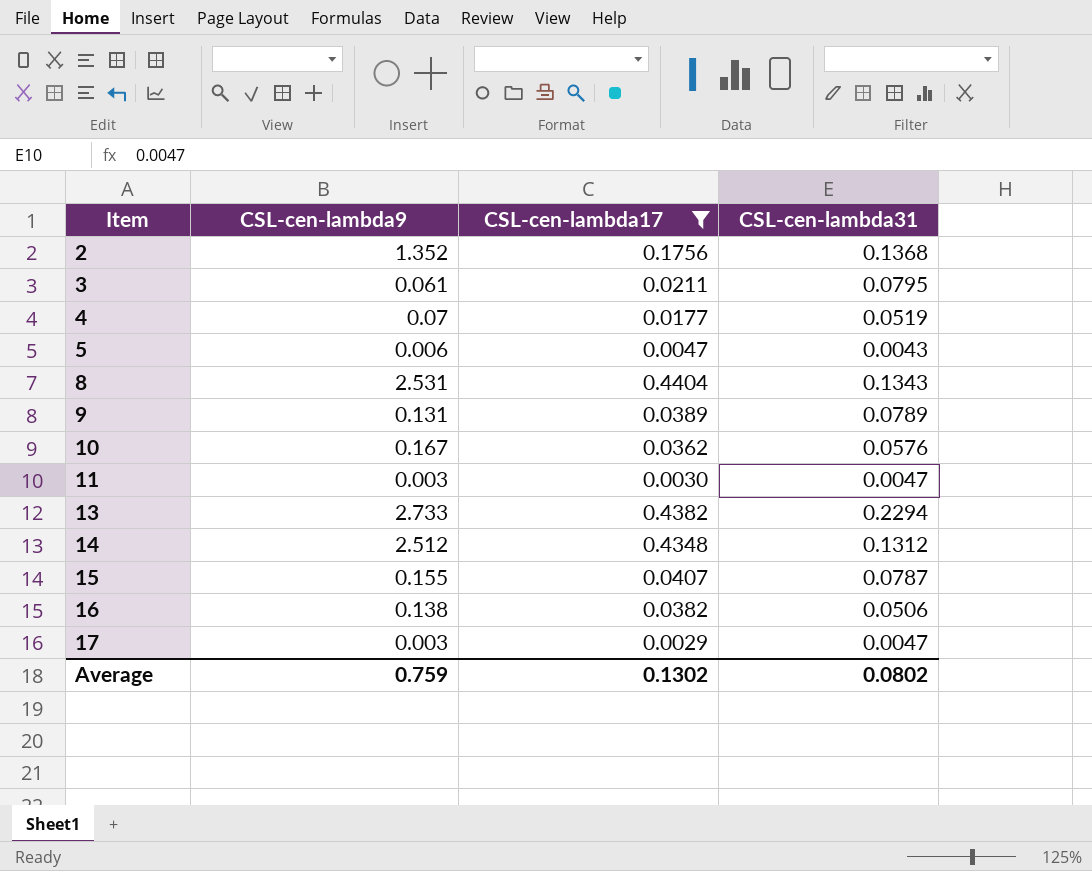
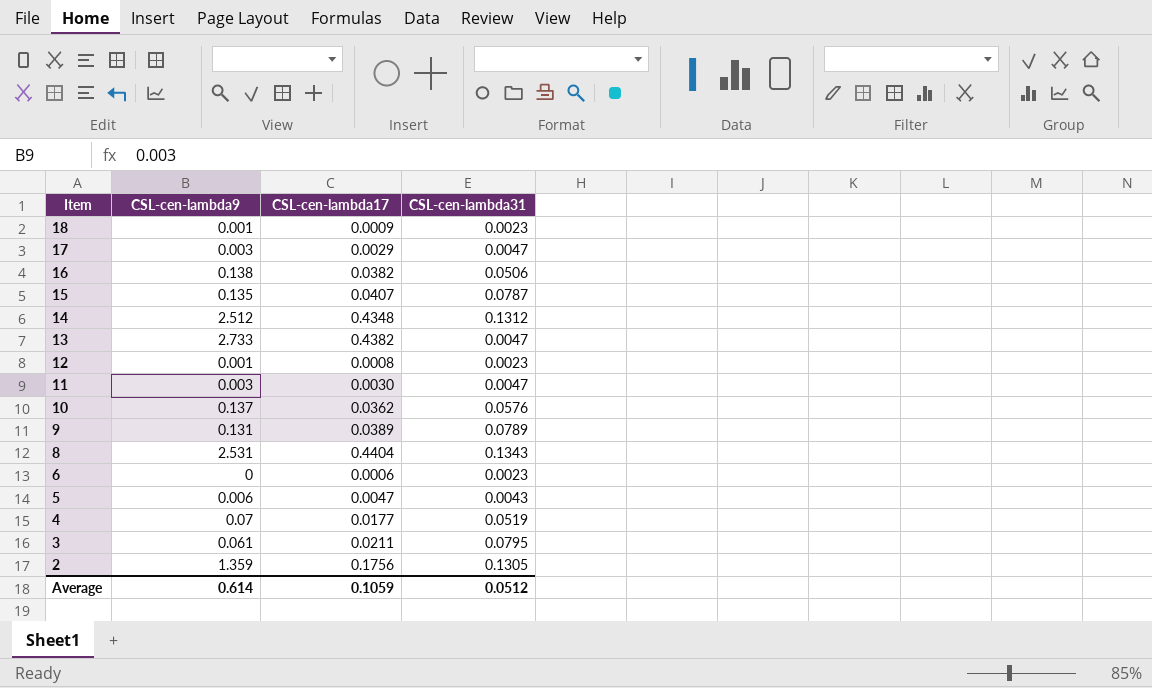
filter: CSL-cen-lambda17 >= 0.0029 -> none
row order: Item ascending -> Item descending
15 | CSL-cen-lambda9: 0.155 -> 0.135
13 | CSL-cen-lambda31: 0.2294 -> 0.0047
10 | CSL-cen-lambda9: 0.167 -> 0.137
2 | CSL-cen-lambda9: 1.352 -> 1.359
2 | CSL-cen-lambda31: 0.1368 -> 0.1305
Average | CSL-cen-lambda9: 0.759 -> 0.614
Average | CSL-cen-lambda17: 0.1302 -> 0.1059
Average | CSL-cen-lambda31: 0.0802 -> 0.0512

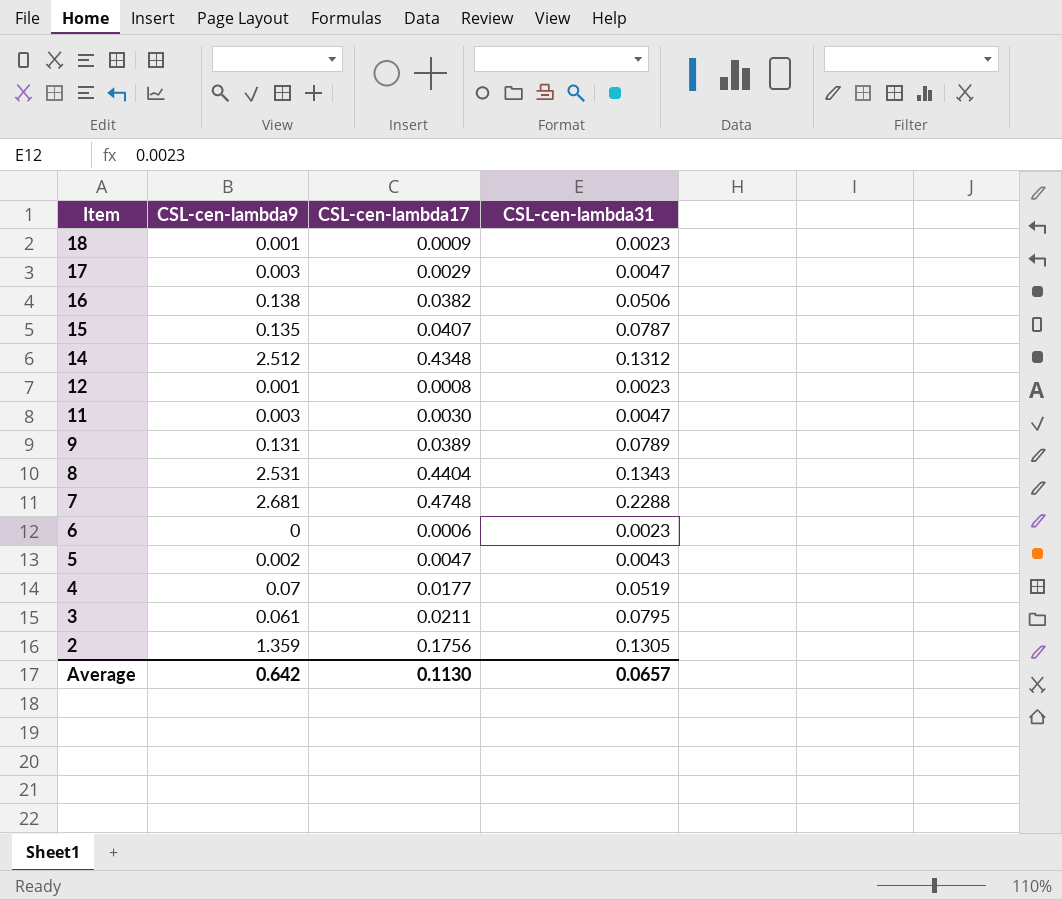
row 13: 2.733 | 0.4382 | 0.0047 -> none
row 10: 0.137 | 0.0362 | 0.0576 -> none
row 7: none -> 2.681 | 0.4748 | 0.2288
5 | CSL-cen-lambda9: 0.006 -> 0.002
Average | CSL-cen-lambda9: 0.614 -> 0.642
Average | CSL-cen-lambda17: 0.1059 -> 0.1130
Average | CSL-cen-lambda31: 0.0512 -> 0.0657

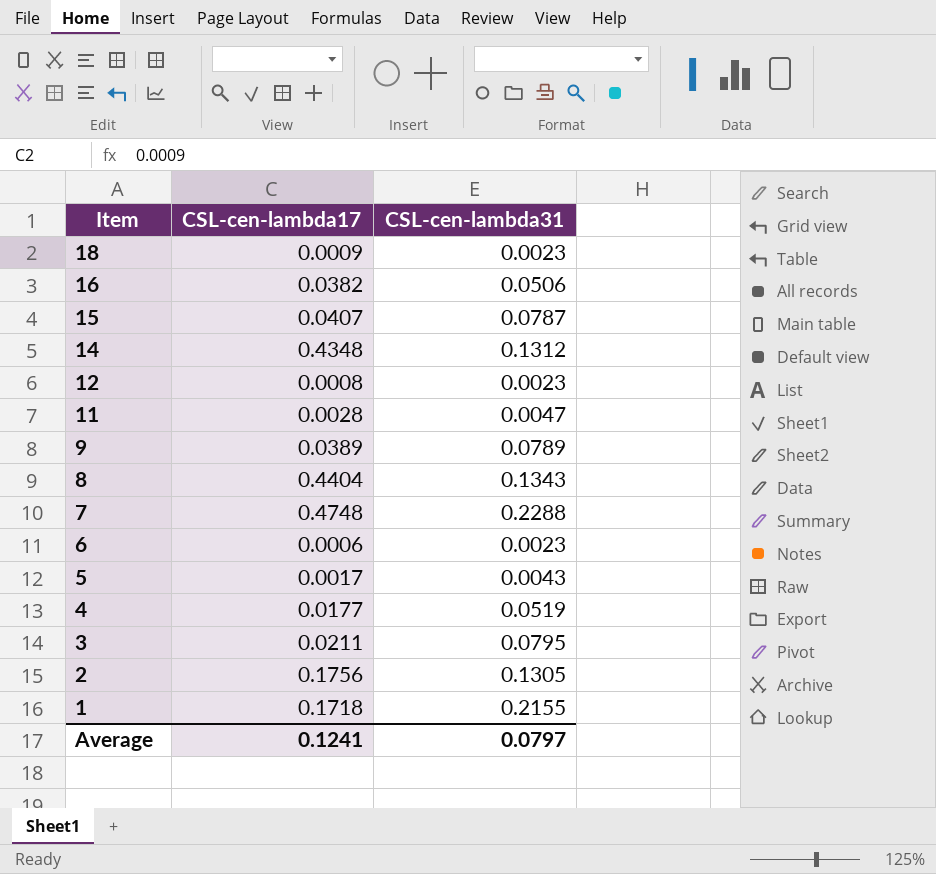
column CSL-cen-lambda9 | position: 2 -> none
row 17: 0.003 | 0.0029 | 0.0047 -> none
11 | CSL-cen-lambda17: 0.0030 -> 0.0028
5 | CSL-cen-lambda17: 0.0047 -> 0.0017
row 1: none -> 0.1718 | 0.2155
Average | CSL-cen-lambda17: 0.1130 -> 0.1241
Average | CSL-cen-lambda31: 0.0657 -> 0.0797

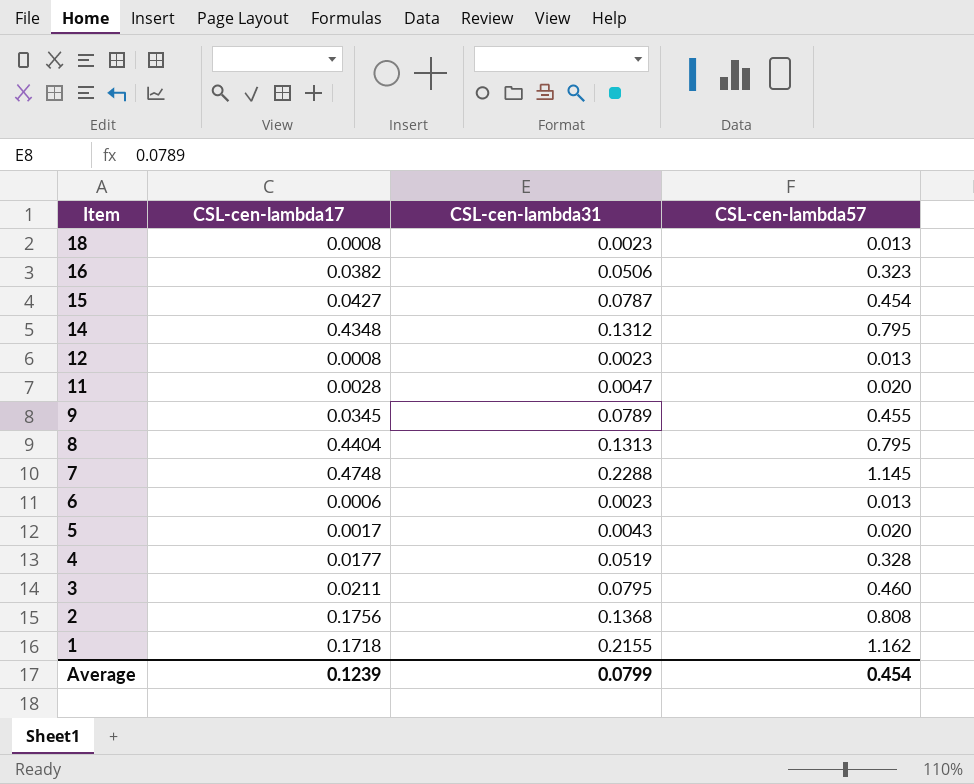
column CSL-cen-lambda57 | position: none -> 4
18 | CSL-cen-lambda17: 0.0009 -> 0.0008
15 | CSL-cen-lambda17: 0.0407 -> 0.0427
9 | CSL-cen-lambda17: 0.0389 -> 0.0345
8 | CSL-cen-lambda31: 0.1343 -> 0.1313
2 | CSL-cen-lambda31: 0.1305 -> 0.1368
Average | CSL-cen-lambda17: 0.1241 -> 0.1239
Average | CSL-cen-lambda31: 0.0797 -> 0.0799

